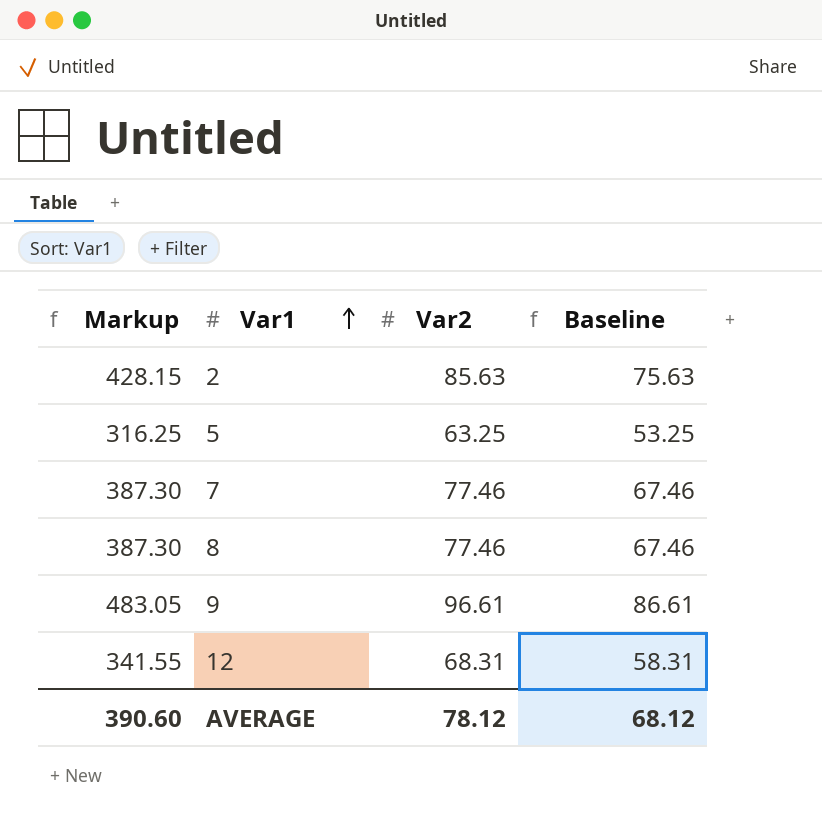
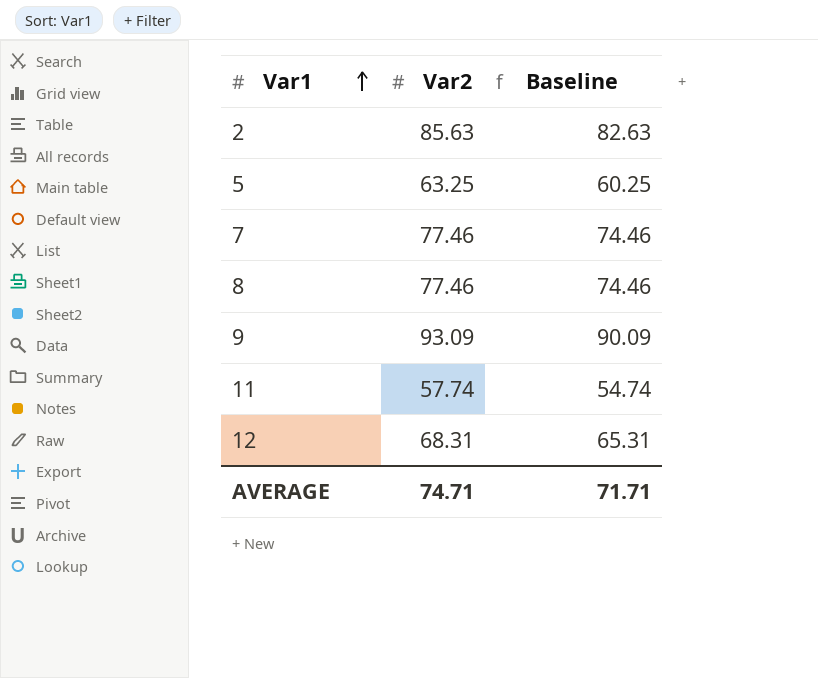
column Markup | formula: [Var2] * 5 -> none
column Baseline | formula: [Var2] - 10 -> [Var2] - 3
9 | Var2: 96.61 -> 93.09
row 11: none -> 57.74 | 54.74
AVERAGE | Var2: 78.12 -> 74.71
AVERAGE | Baseline: 68.12 -> 71.71

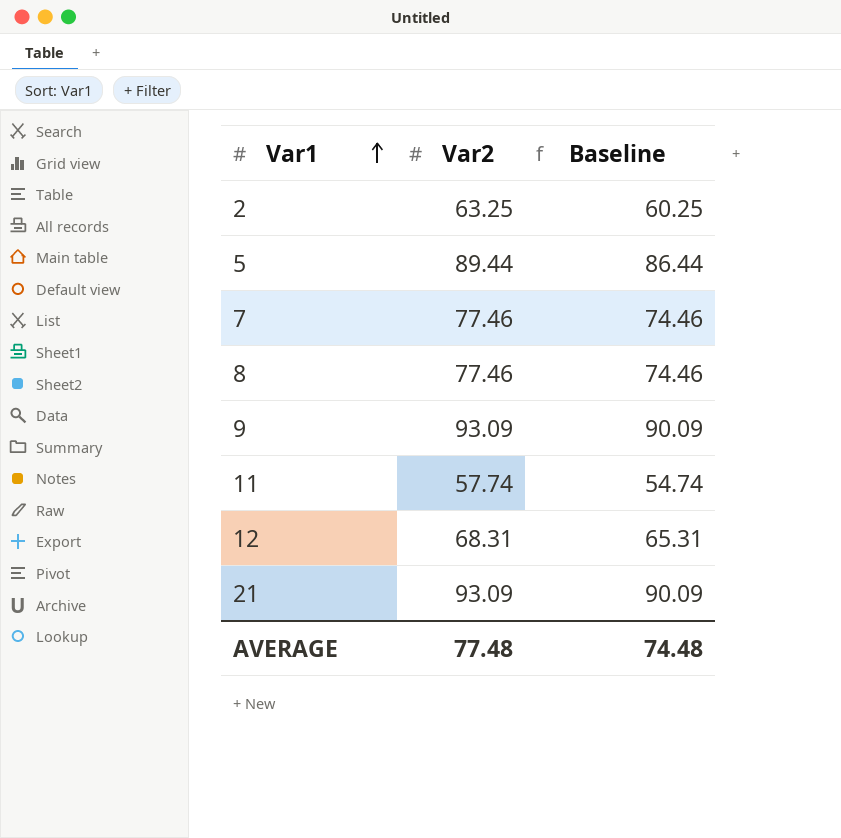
2 | Var2: 85.63 -> 63.25
2 | Baseline: 82.63 -> 60.25
5 | Var2: 63.25 -> 89.44
5 | Baseline: 60.25 -> 86.44
row 21: none -> 93.09 | 90.09
AVERAGE | Var2: 74.71 -> 77.48
AVERAGE | Baseline: 71.71 -> 74.48

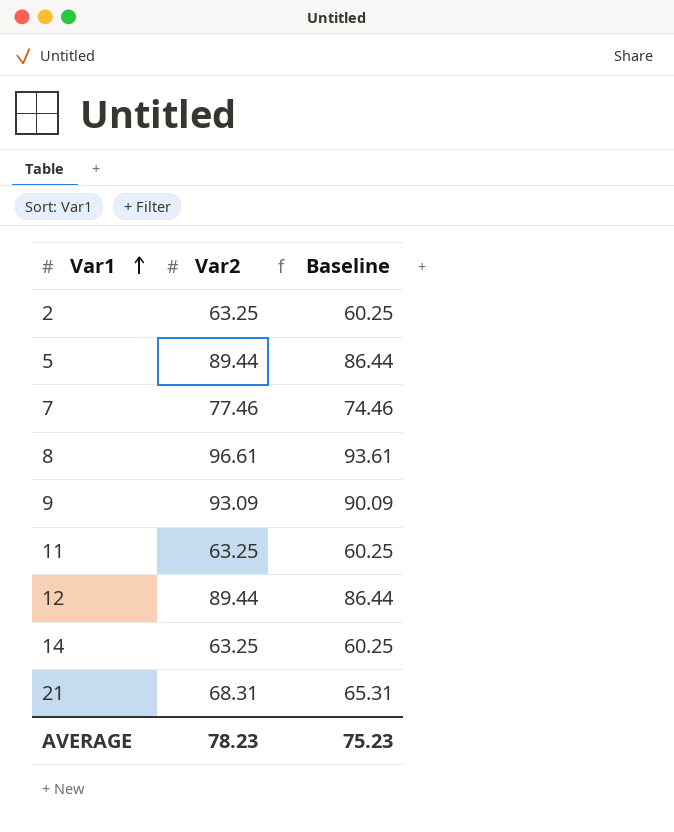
8 | Var2: 77.46 -> 96.61
8 | Baseline: 74.46 -> 93.61
11 | Var2: 57.74 -> 63.25
11 | Baseline: 54.74 -> 60.25
12 | Var2: 68.31 -> 89.44
12 | Baseline: 65.31 -> 86.44
row 14: none -> 63.25 | 60.25
21 | Var2: 93.09 -> 68.31
21 | Baseline: 90.09 -> 65.31
AVERAGE | Var2: 77.48 -> 78.23
AVERAGE | Baseline: 74.48 -> 75.23

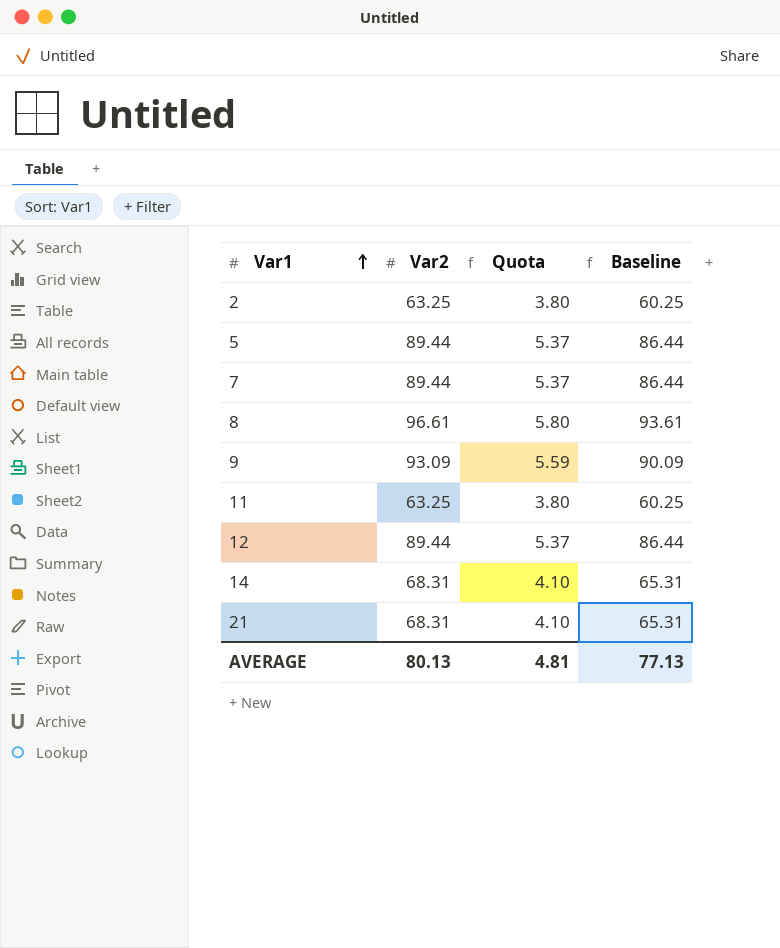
column Quota | formula: none -> [Var2] * 0.06
7 | Var2: 77.46 -> 89.44
7 | Baseline: 74.46 -> 86.44
14 | Var2: 63.25 -> 68.31
14 | Baseline: 60.25 -> 65.31
AVERAGE | Var2: 78.23 -> 80.13
AVERAGE | Baseline: 75.23 -> 77.13

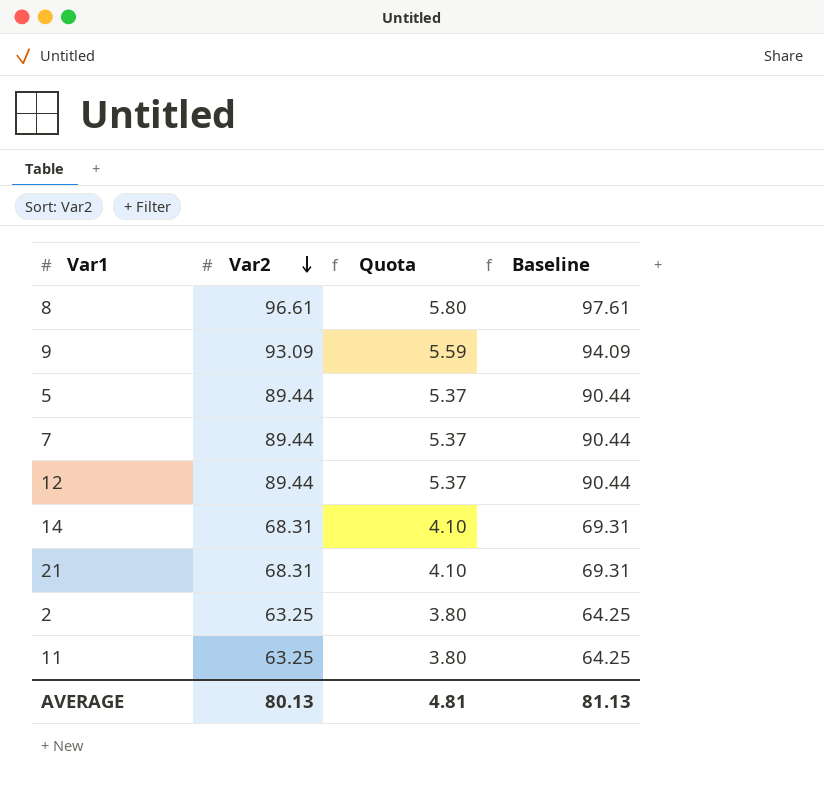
row order: Var1 ascending -> Var2 descending
column Baseline | formula: [Var2] - 3 -> [Var2] + 1
AVERAGE | Baseline: 77.13 -> 81.13

